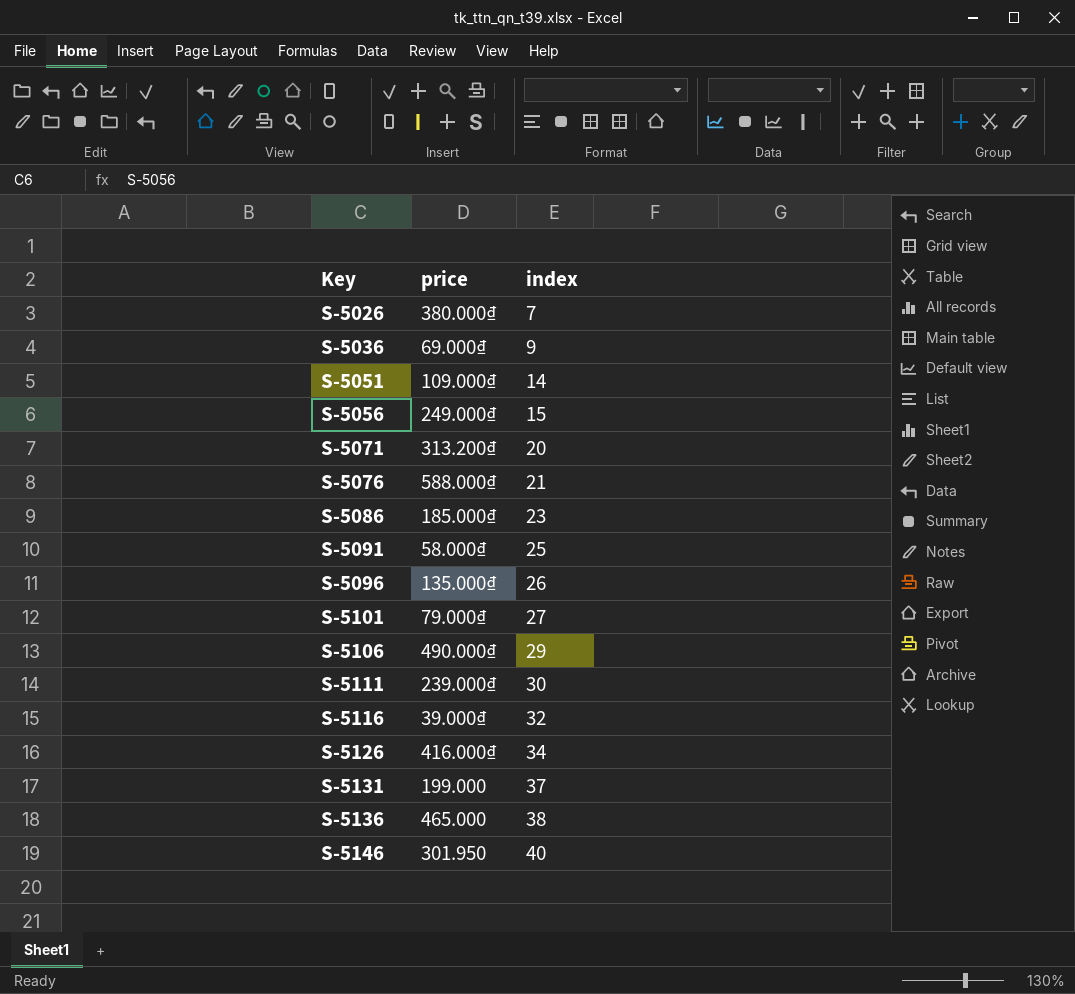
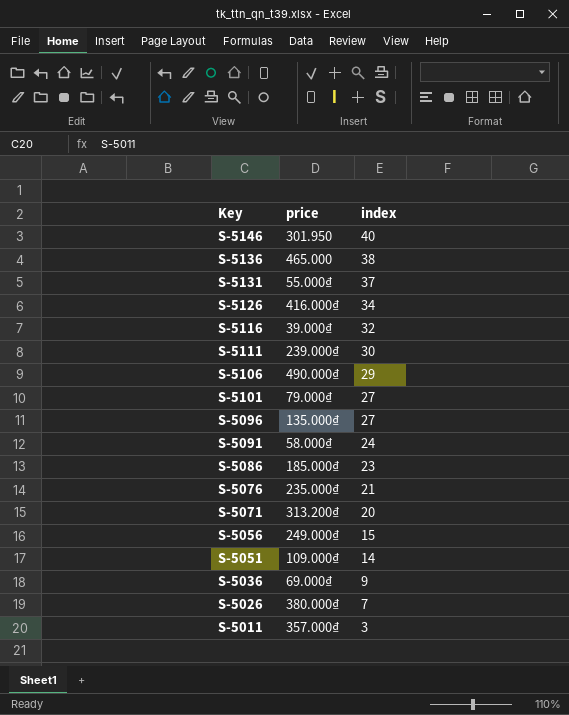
row order: Key ascending -> Key descending
S-5131 | price: 199.000 -> 55.000₫
S-5096 | index: 26 -> 27
S-5091 | index: 25 -> 24
S-5076 | price: 588.000₫ -> 235.000₫
row S-5011: none -> 357.000₫ | 3

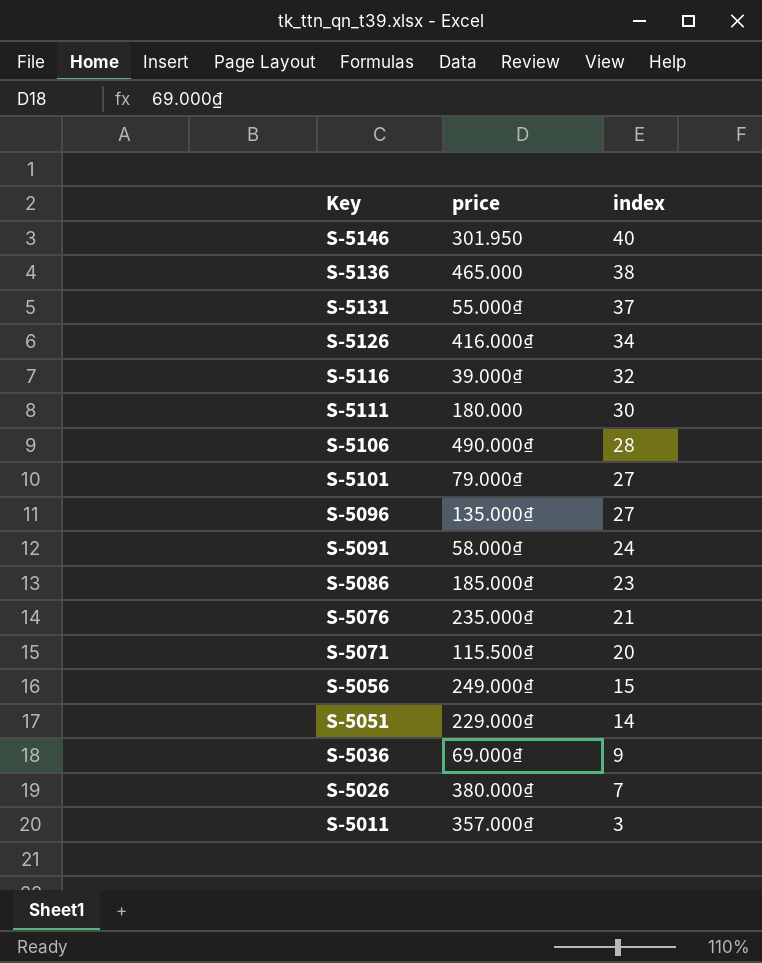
S-5111 | price: 239.000₫ -> 180.000
S-5106 | index: 29 -> 28
S-5071 | price: 313.200₫ -> 115.500₫
S-5051 | price: 109.000₫ -> 229.000₫

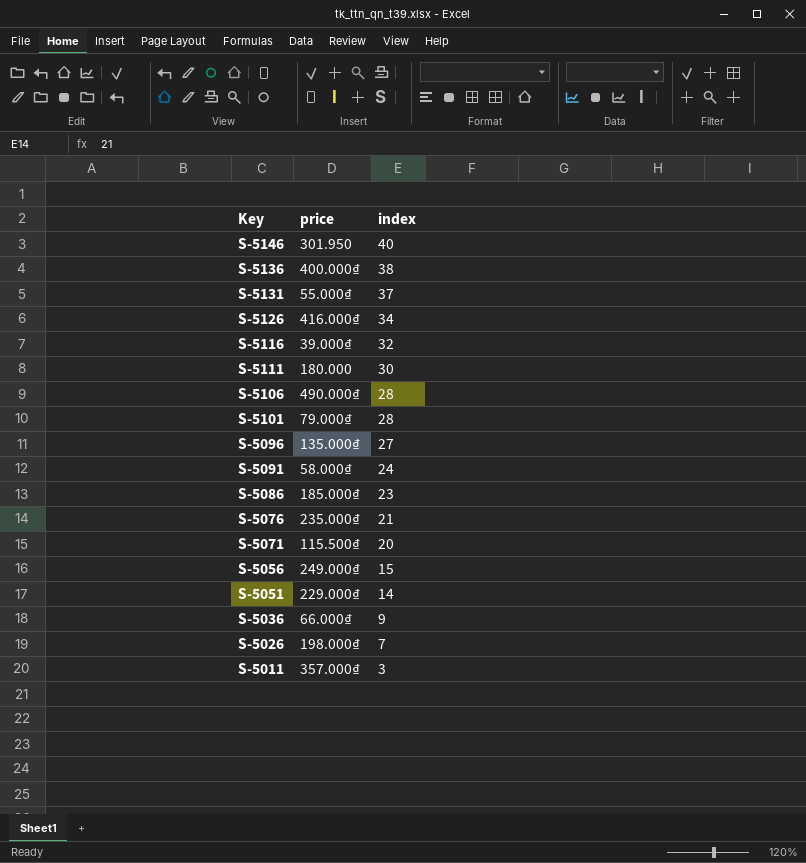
S-5136 | price: 465.000 -> 400.000₫
S-5101 | index: 27 -> 28
S-5036 | price: 69.000₫ -> 66.000₫
S-5026 | price: 380.000₫ -> 198.000₫

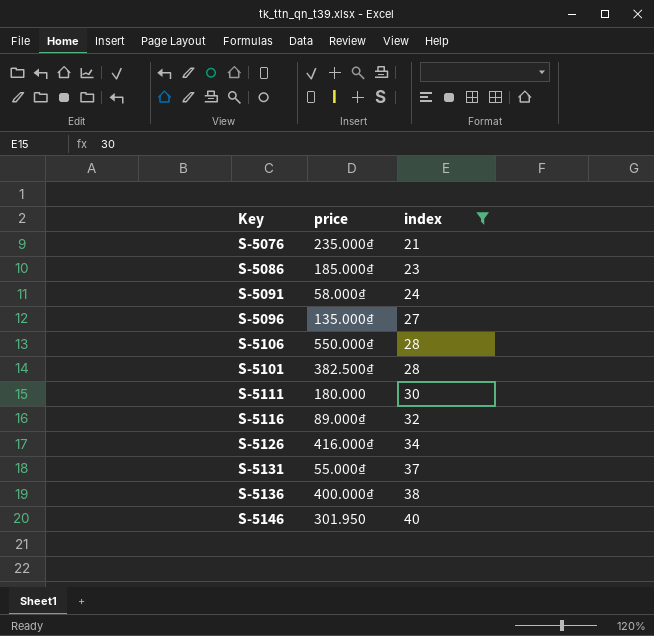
filter: none -> index >= 21
row order: Key descending -> index ascending
S-5106 | price: 490.000₫ -> 550.000₫
S-5101 | price: 79.000₫ -> 382.500₫
S-5116 | price: 39.000₫ -> 89.000₫

